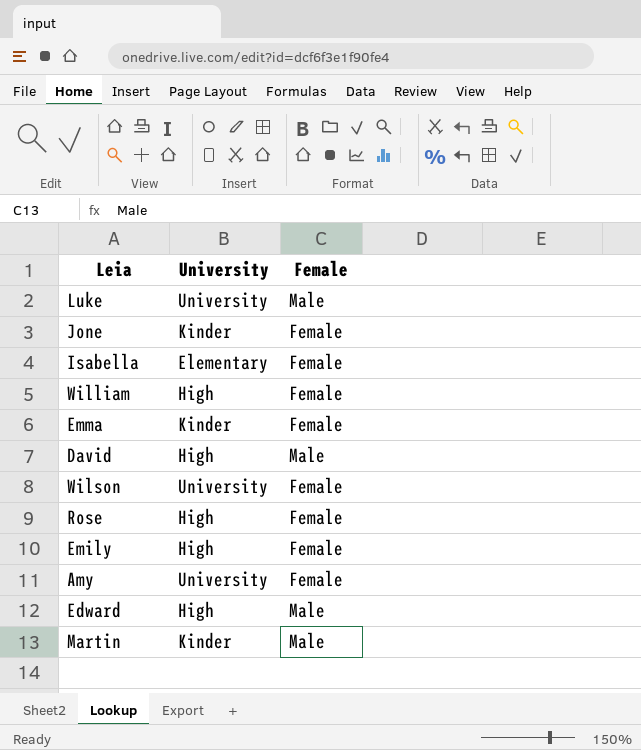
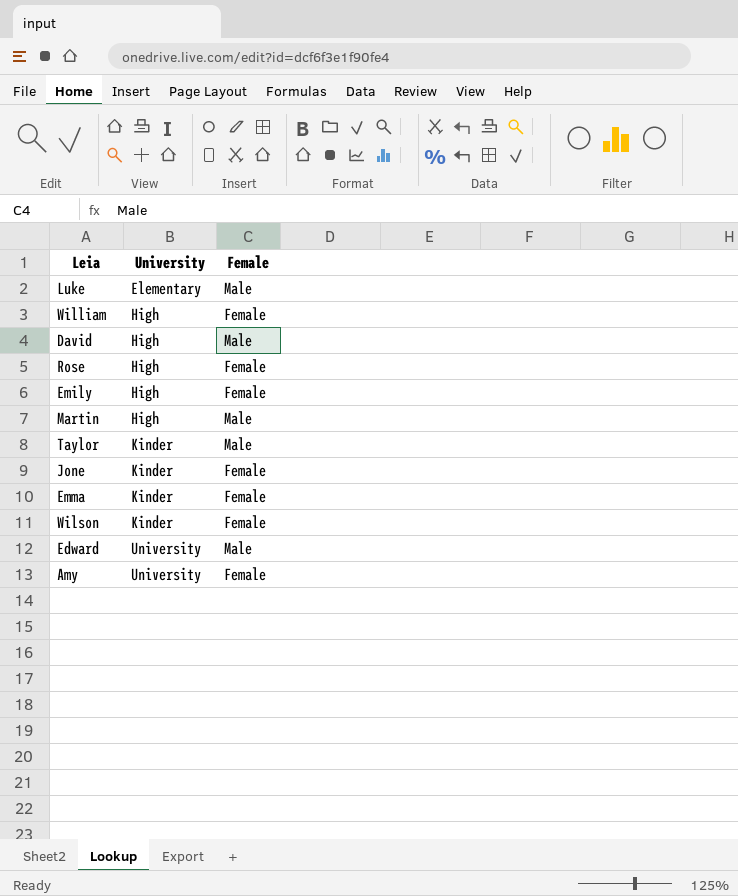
row order: none -> University ascending
row Isabella: Elementary | Female -> none
Luke | University: University -> Elementary
Martin | University: Kinder -> High
row Taylor: none -> Kinder | Male
Wilson | University: University -> Kinder
Edward | University: High -> University

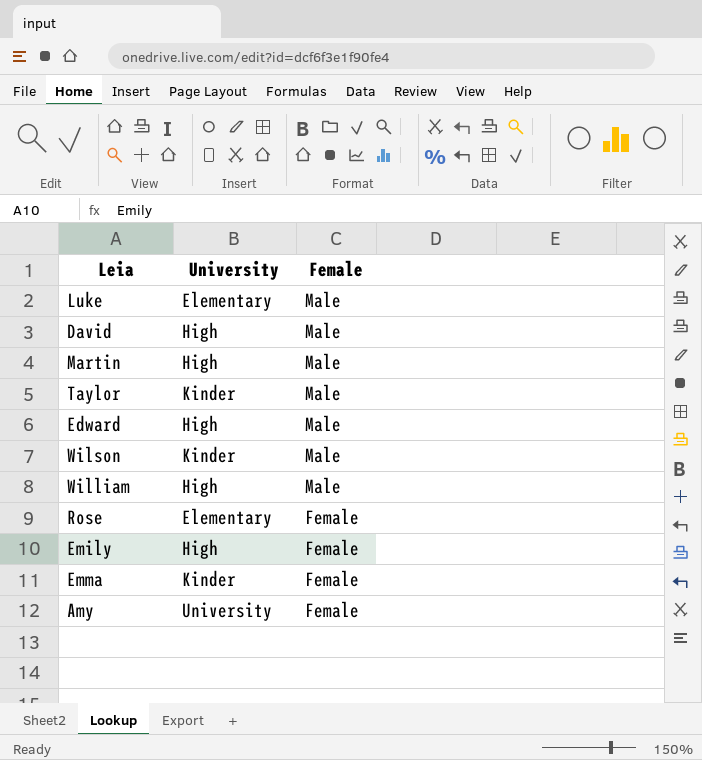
row order: University ascending -> Female descending
row Jone: Kinder | Female -> none
Edward | University: University -> High
Wilson | Female: Female -> Male
William | Female: Female -> Male
Rose | University: High -> Elementary

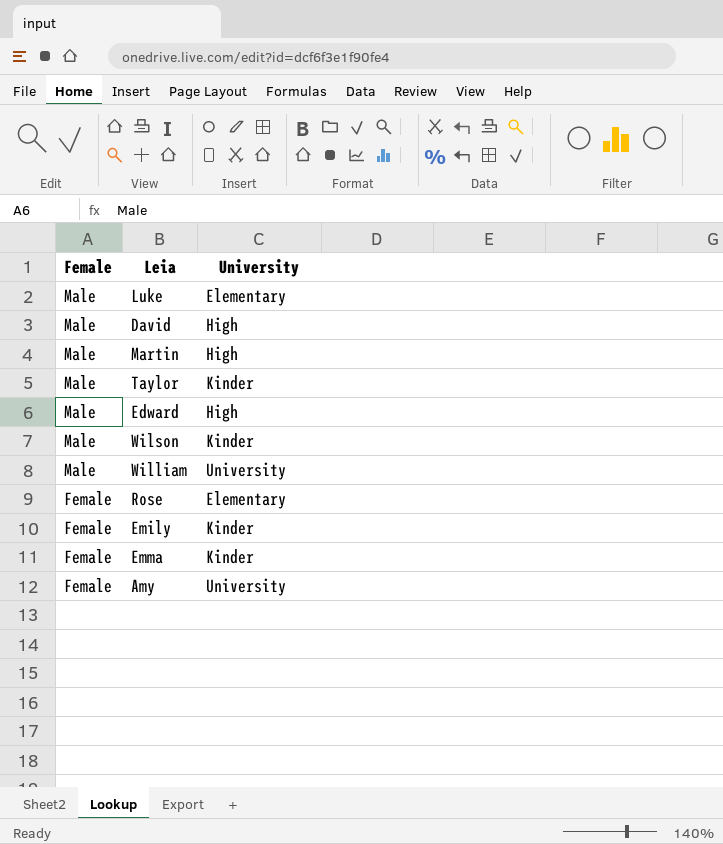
column Female | position: 3 -> 1
William | University: High -> University
Emily | University: High -> Kinder

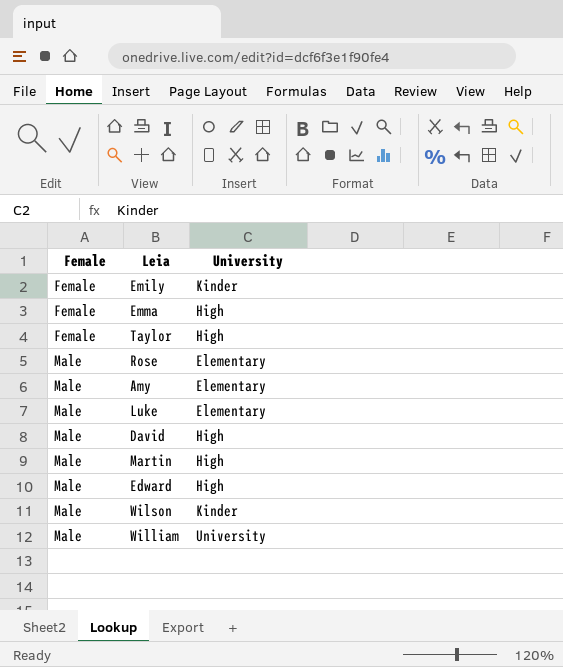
row order: Female descending -> Female ascending
Emma | University: Kinder -> High
Taylor | Female: Male -> Female
Taylor | University: Kinder -> High
Rose | Female: Female -> Male
Amy | Female: Female -> Male
Amy | University: University -> Elementary

